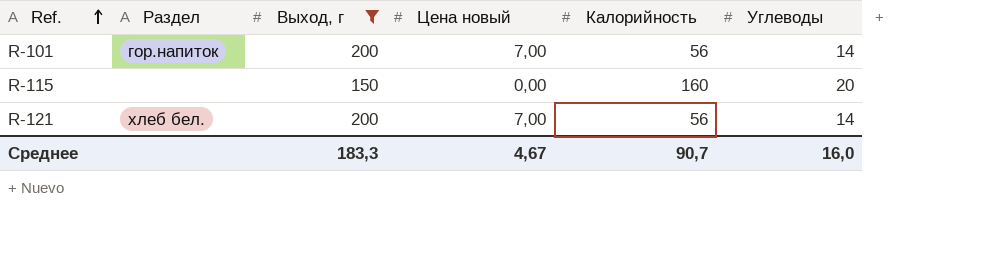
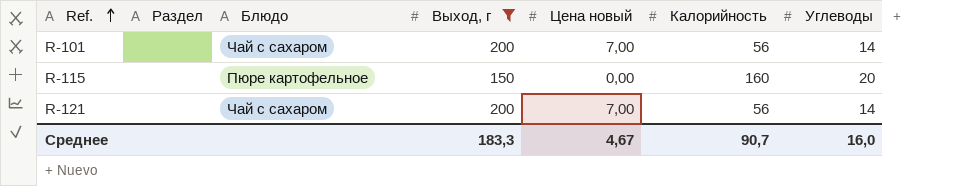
column Блюдо | position: none -> 3
R-101 | Раздел: гор.напиток -> none
R-121 | Раздел: хлеб бел. -> none

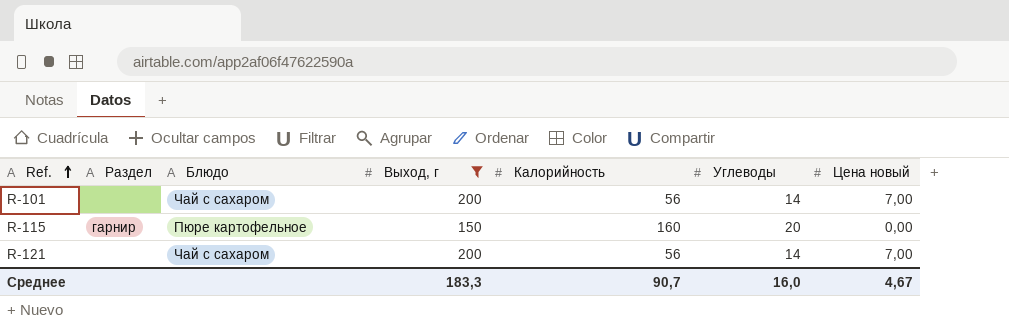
column Цена новый | position: 5 -> 7
R-115 | Раздел: none -> гарнир

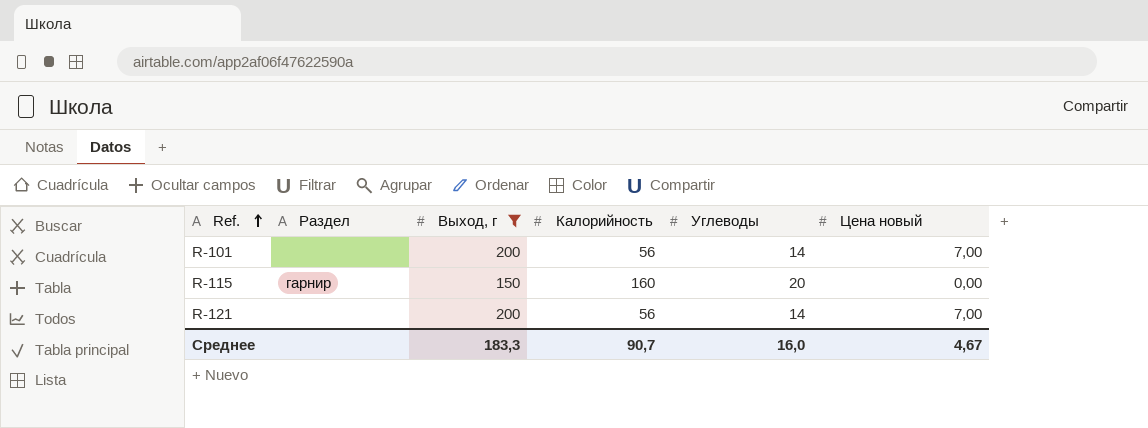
column Блюдо | position: 3 -> none

